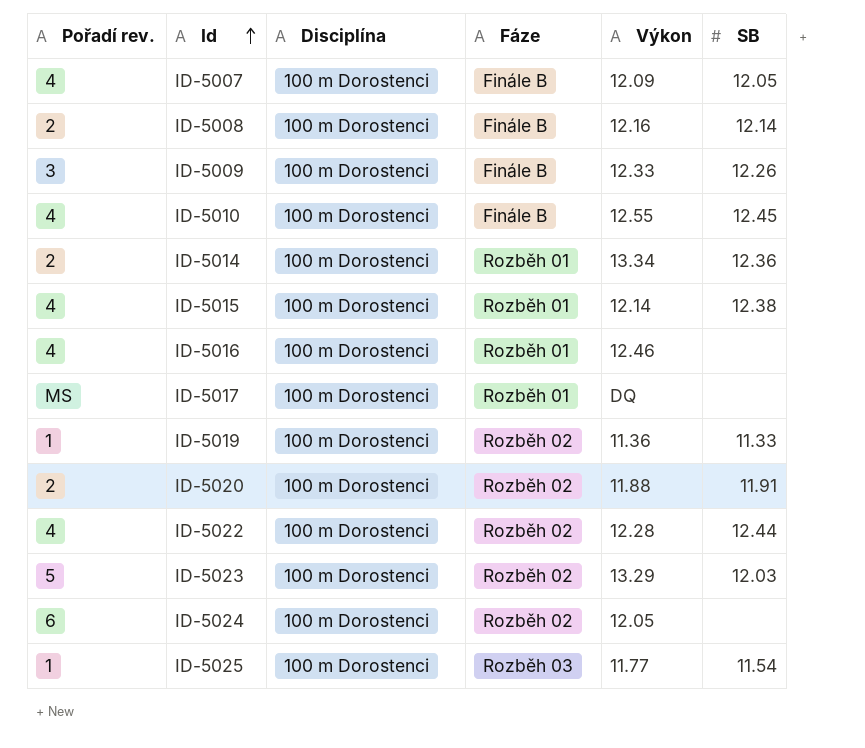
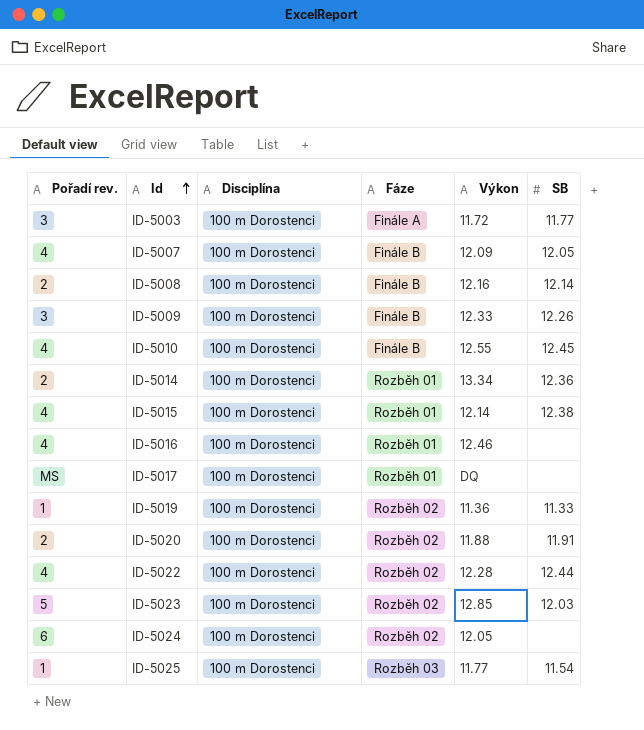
row ID-5003: none -> 3 | 100 m Dorostenci | Finále A | 11.72 | 11.77
ID-5023 | Výkon: 13.29 -> 12.85

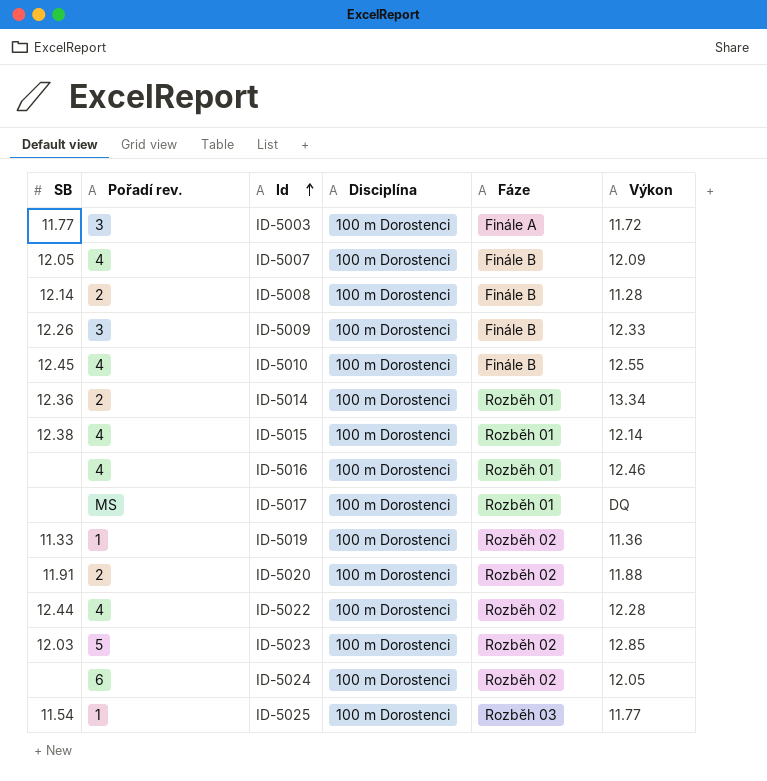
column SB | position: 6 -> 1
ID-5008 | Výkon: 12.16 -> 11.28

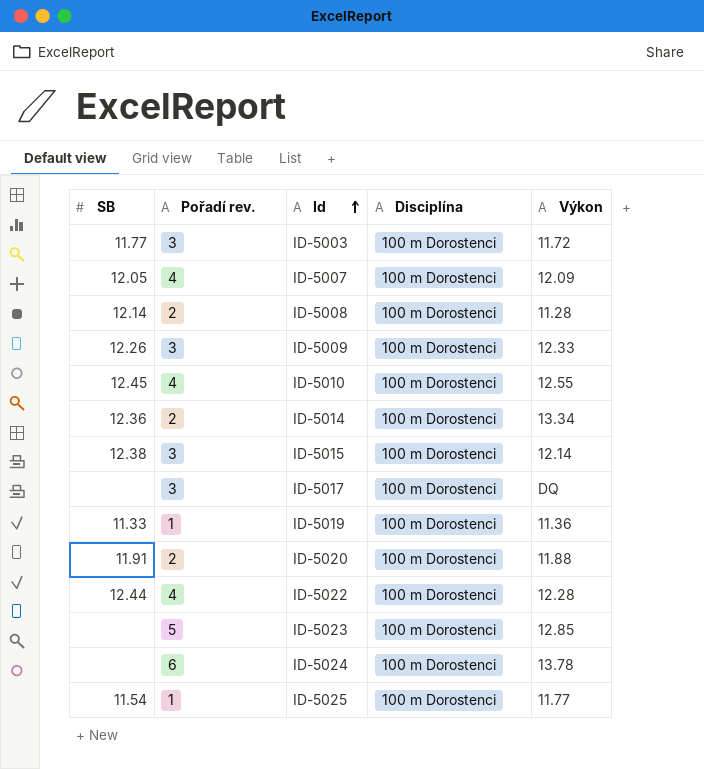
column Fáze | position: 5 -> none
row ID-5016: none | 4 | 100 m Dorostenci | Rozběh 01 | 12.46 -> none
ID-5015 | Pořadí rev.: 4 -> 3
ID-5017 | Pořadí rev.: MS -> 3
ID-5023 | SB: 12.03 -> none
ID-5024 | Výkon: 12.05 -> 13.78

